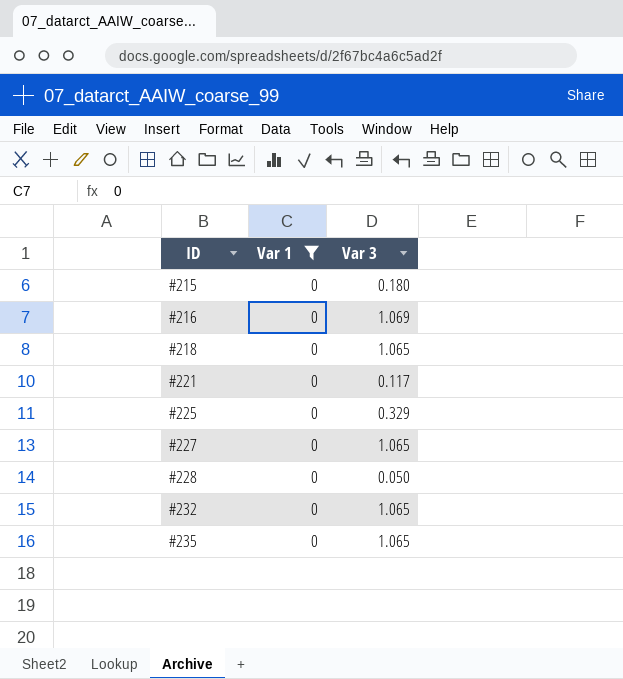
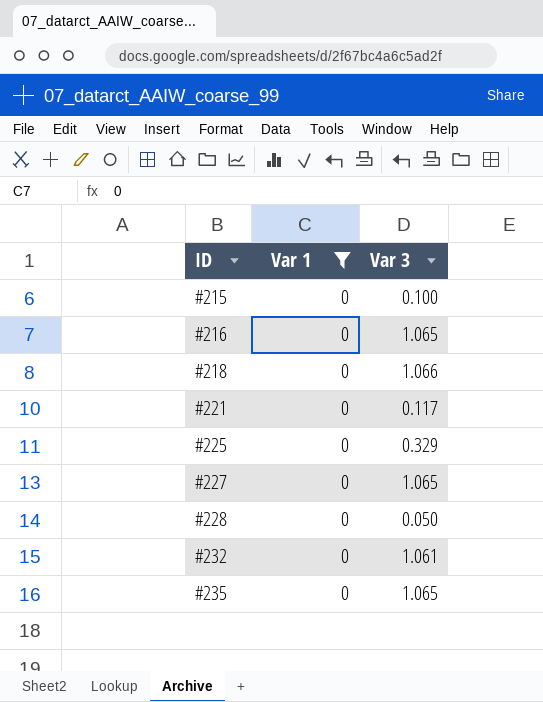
#215 | Var 3: 0.180 -> 0.100
#216 | Var 3: 1.069 -> 1.065
#218 | Var 3: 1.065 -> 1.066
#232 | Var 3: 1.065 -> 1.061

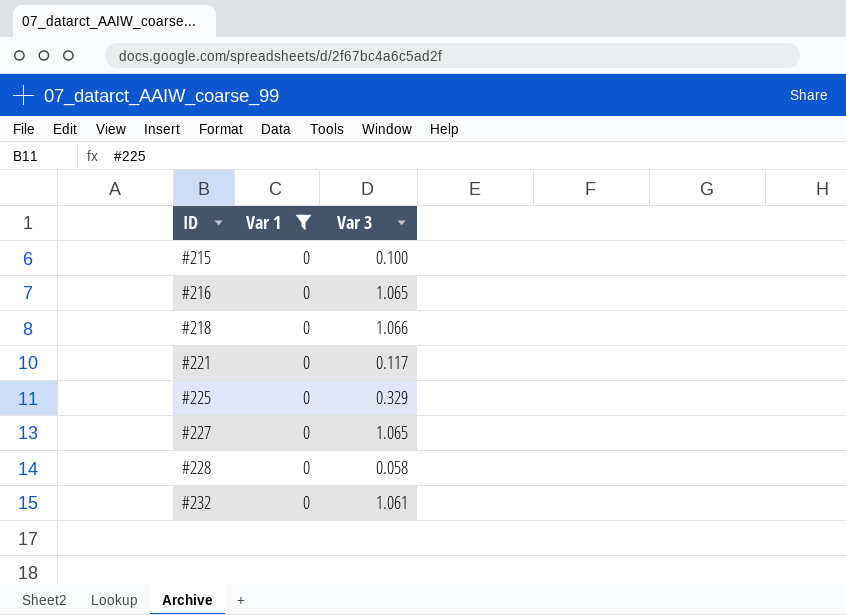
row #235: 0 | 1.065 -> none
#228 | Var 3: 0.050 -> 0.058

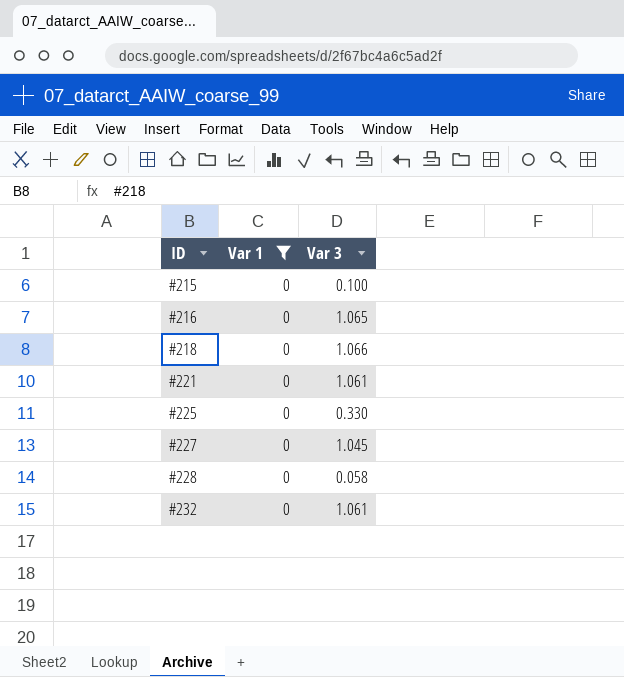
#221 | Var 3: 0.117 -> 1.061
#225 | Var 3: 0.329 -> 0.330
#227 | Var 3: 1.065 -> 1.045

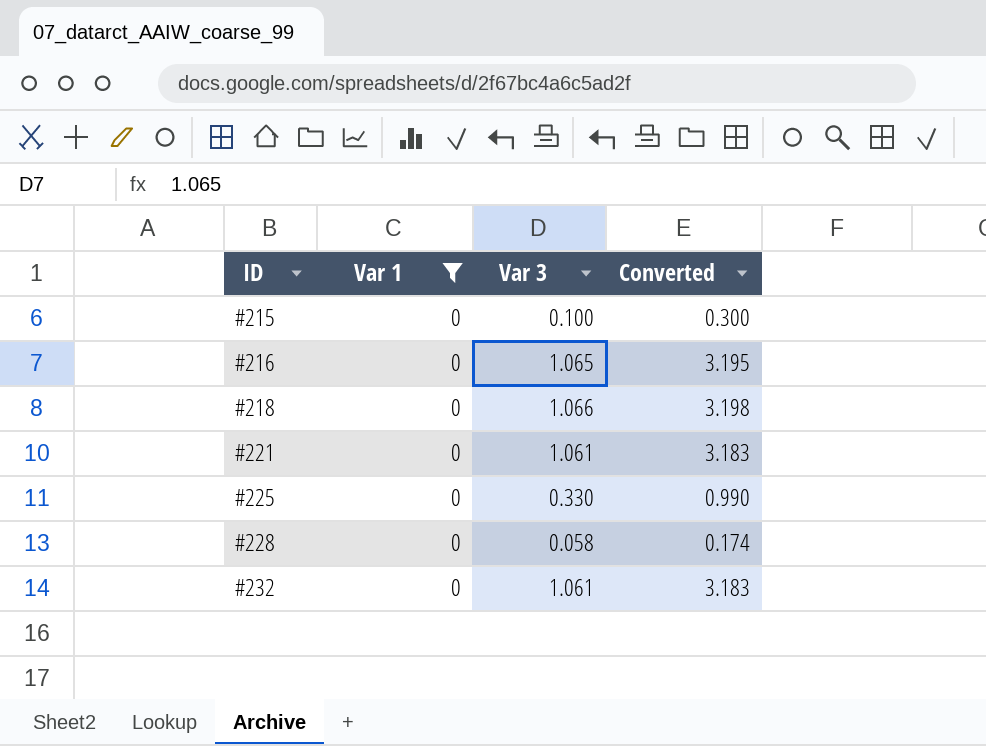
column Converted | formula: none -> [Var 3] * 3
row #227: 0 | 1.045 -> none

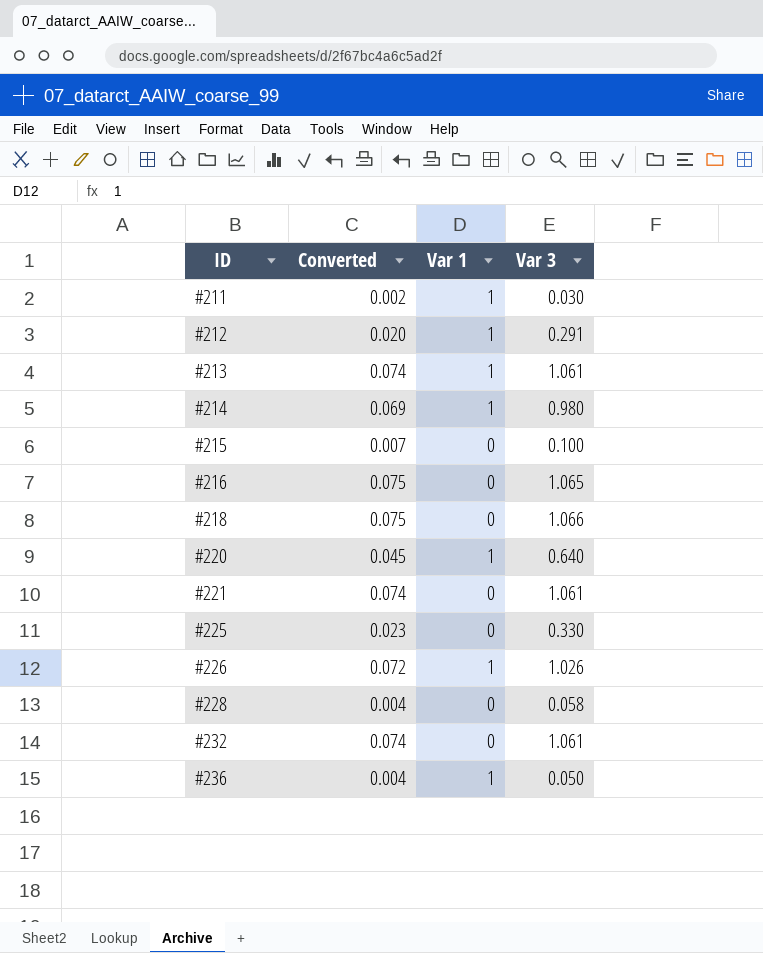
filter: Var 1 = 0 -> none
column Converted | formula: [Var 3] * 3 -> [Var 3] * 0.07
column Converted | position: 4 -> 2

